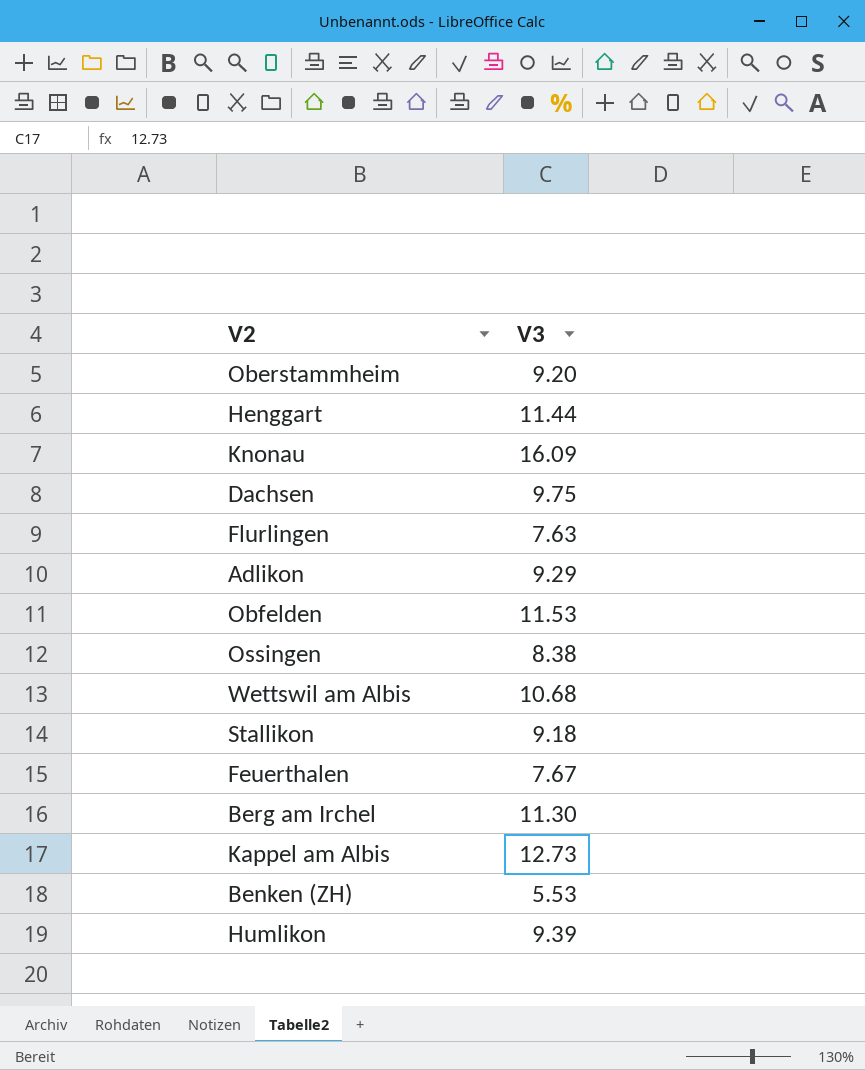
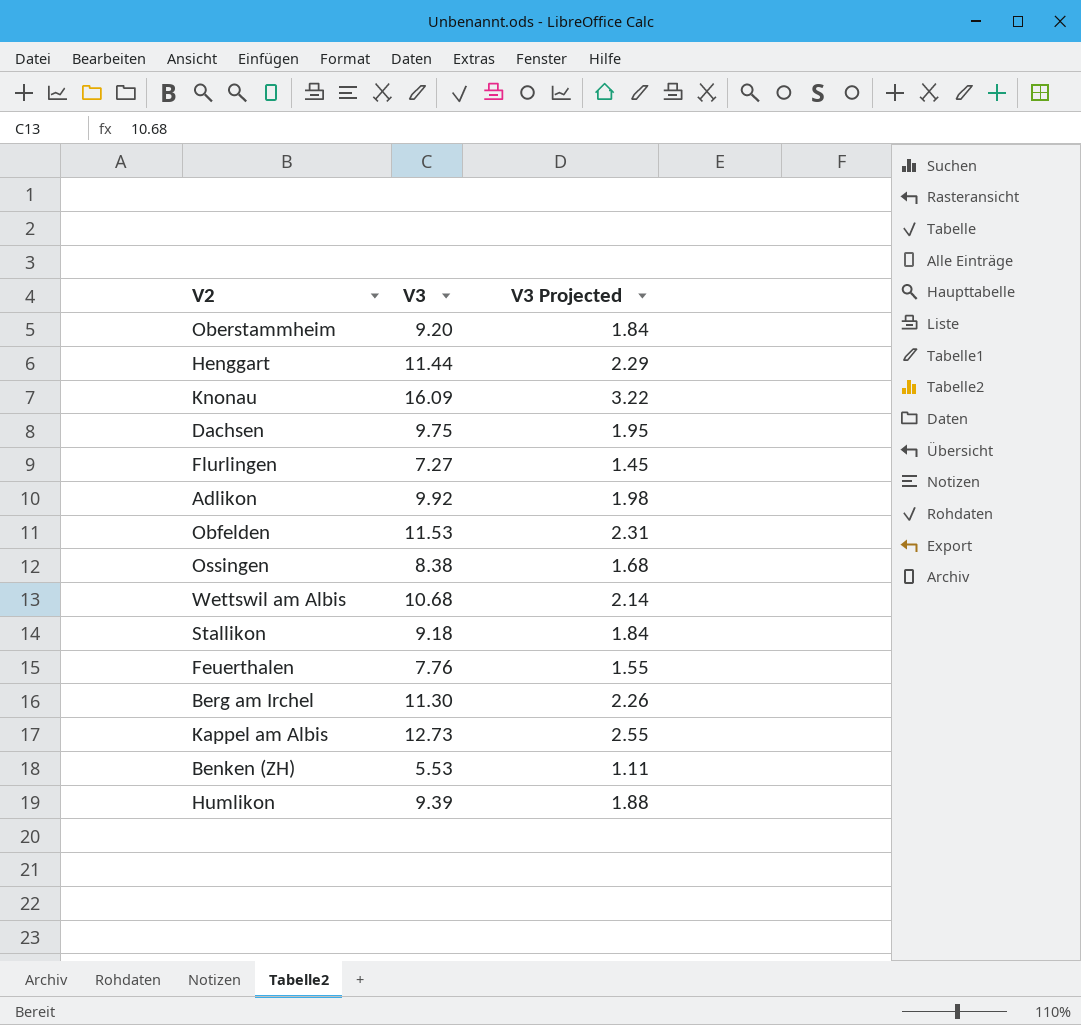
column V3 Projected | formula: none -> [V3] * 0.2
Flurlingen | V3: 7.63 -> 7.27
Adlikon | V3: 9.29 -> 9.92
Feuerthalen | V3: 7.67 -> 7.76

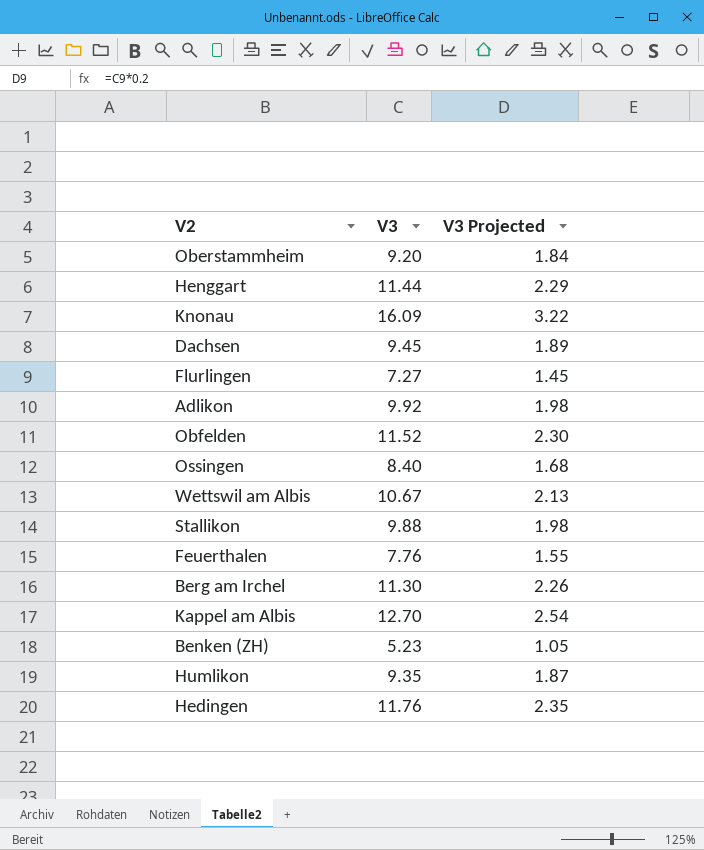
Dachsen | V3: 9.75 -> 9.45
Dachsen | V3 Projected: 1.95 -> 1.89
Obfelden | V3: 11.53 -> 11.52
Obfelden | V3 Projected: 2.31 -> 2.30
Ossingen | V3: 8.38 -> 8.40
Wettswil am Albis | V3: 10.68 -> 10.67
Wettswil am Albis | V3 Projected: 2.14 -> 2.13
Stallikon | V3: 9.18 -> 9.88
Stallikon | V3 Projected: 1.84 -> 1.98
Kappel am Albis | V3: 12.73 -> 12.70
Kappel am Albis | V3 Projected: 2.55 -> 2.54
Benken (ZH) | V3: 5.53 -> 5.23
Benken (ZH) | V3 Projected: 1.11 -> 1.05
Humlikon | V3: 9.39 -> 9.35
Humlikon | V3 Projected: 1.88 -> 1.87
row Hedingen: none -> 11.76 | 2.35

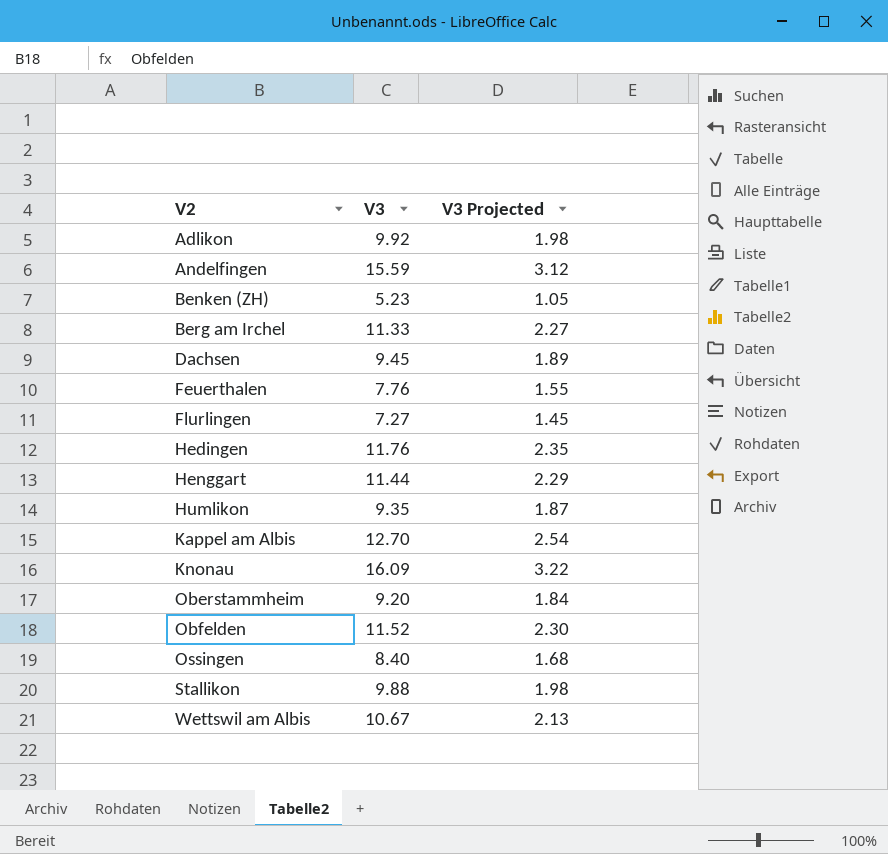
row order: none -> V2 ascending
row Andelfingen: none -> 15.59 | 3.12
Berg am Irchel | V3: 11.30 -> 11.33
Berg am Irchel | V3 Projected: 2.26 -> 2.27

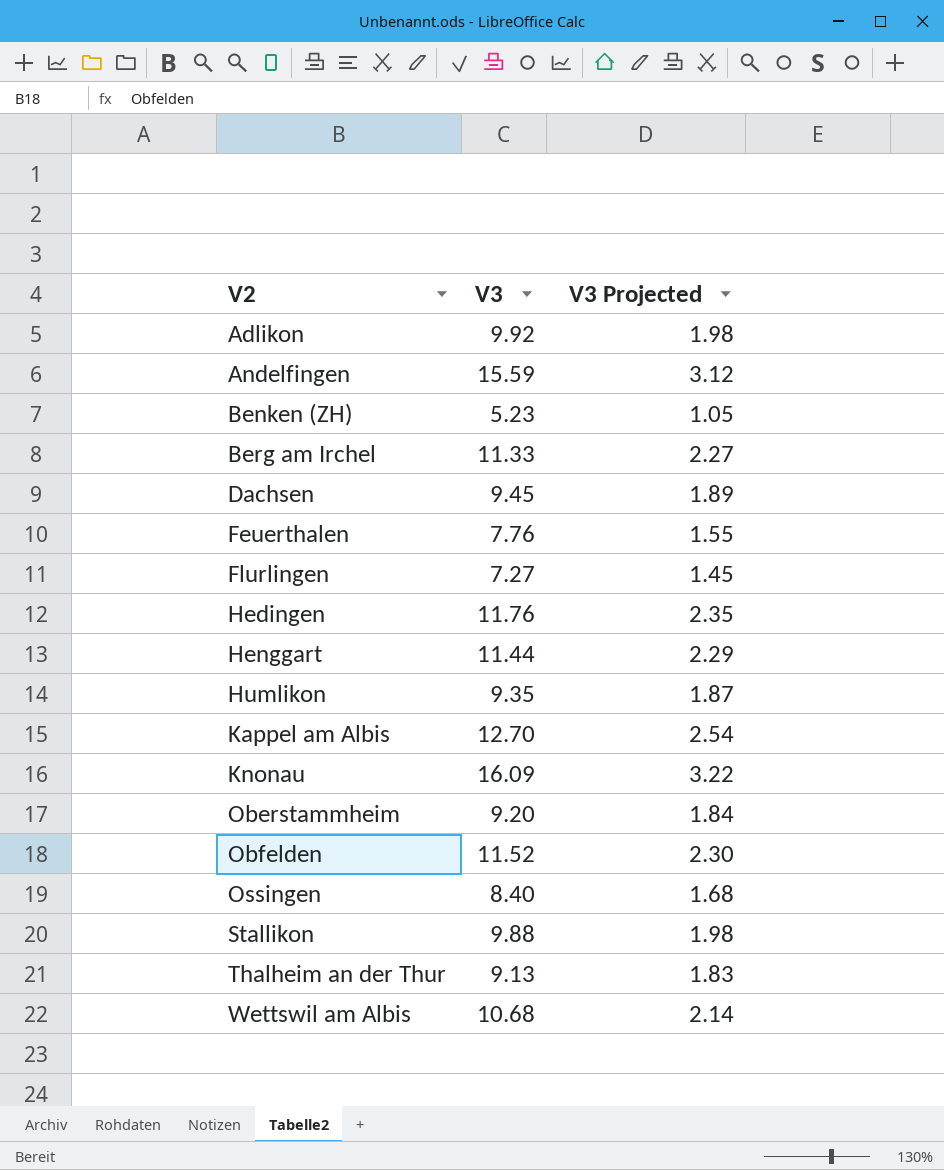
row Thalheim an der Thur: none -> 9.13 | 1.83
Wettswil am Albis | V3: 10.67 -> 10.68
Wettswil am Albis | V3 Projected: 2.13 -> 2.14

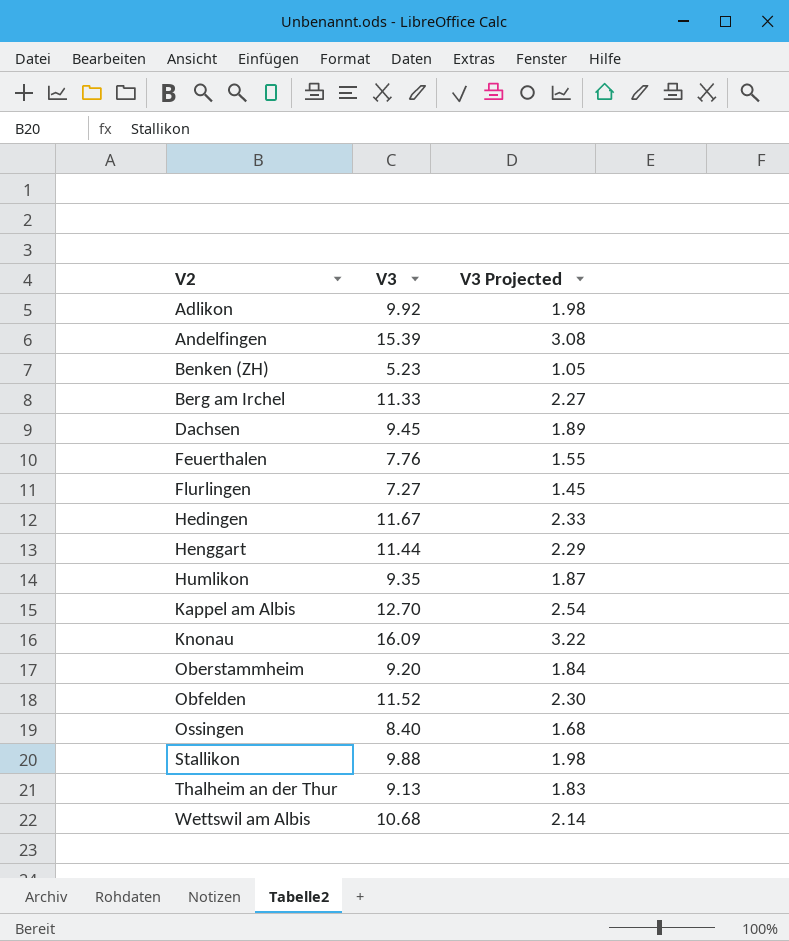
Andelfingen | V3: 15.59 -> 15.39
Andelfingen | V3 Projected: 3.12 -> 3.08
Hedingen | V3: 11.76 -> 11.67
Hedingen | V3 Projected: 2.35 -> 2.33

